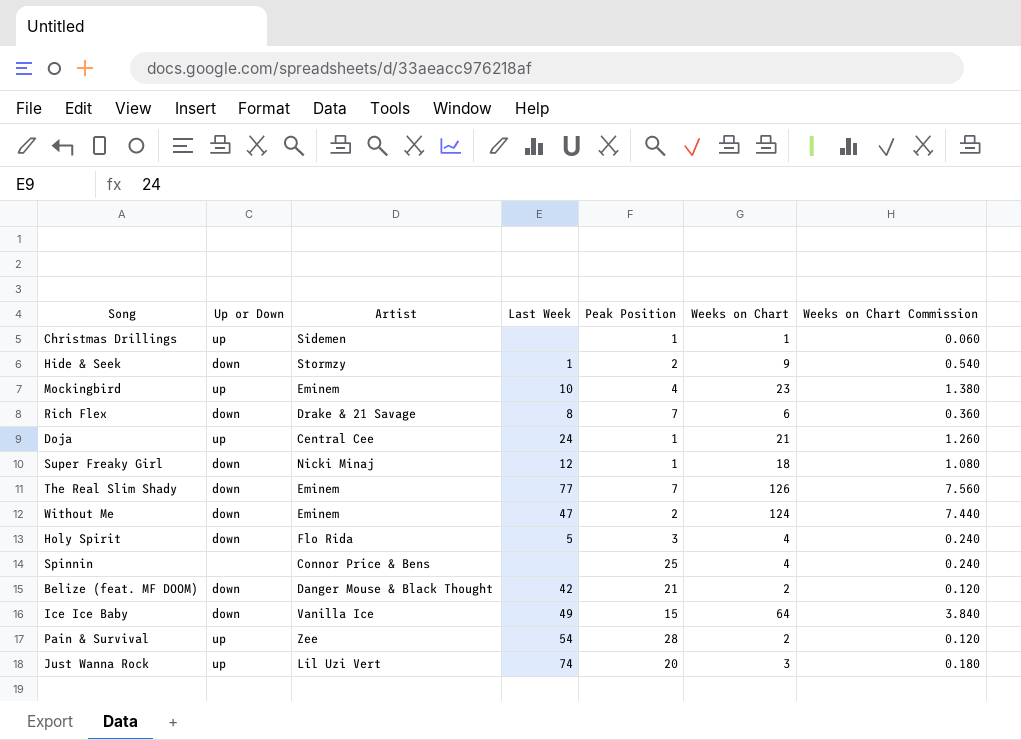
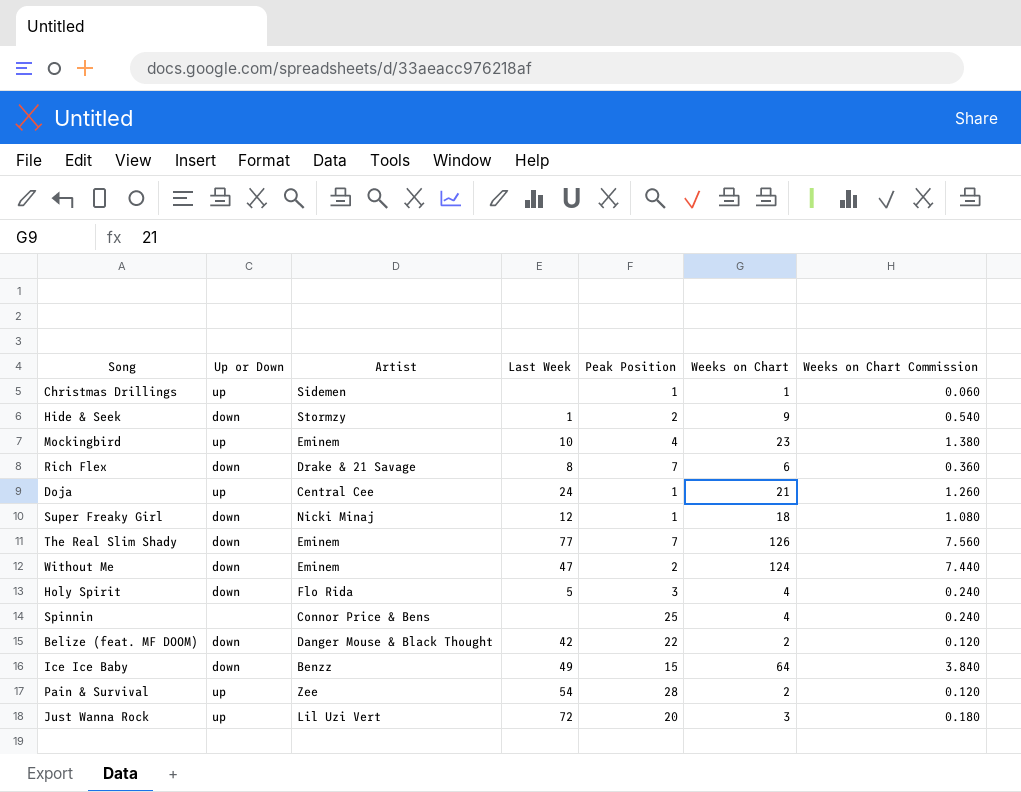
Belize (feat. MF DOOM) | Peak Position: 21 -> 22
Ice Ice Baby | Artist: Vanilla Ice -> Benzz
Just Wanna Rock | Last Week: 74 -> 72

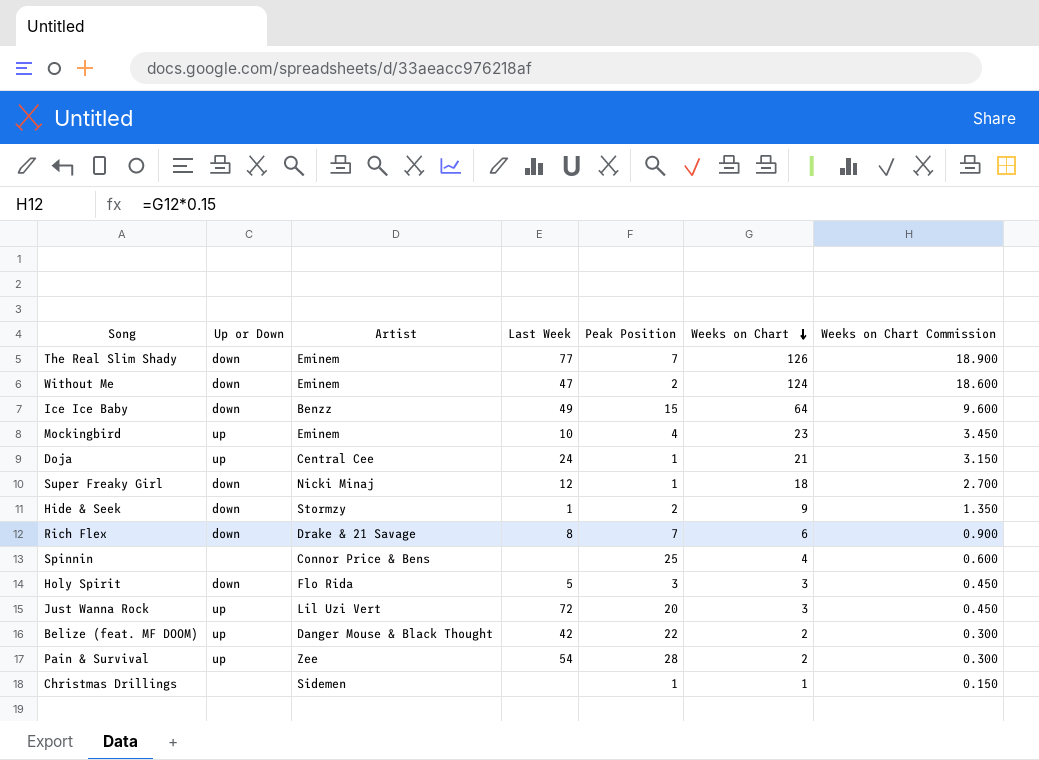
row order: none -> Weeks on Chart descending
column Weeks on Chart Commission | formula: [Weeks on Chart] * 0.06 -> [Weeks on Chart] * 0.15
Holy Spirit | Weeks on Chart: 4 -> 3
Belize (feat. MF DOOM) | Up or Down: down -> up
Christmas Drillings | Up or Down: up -> none

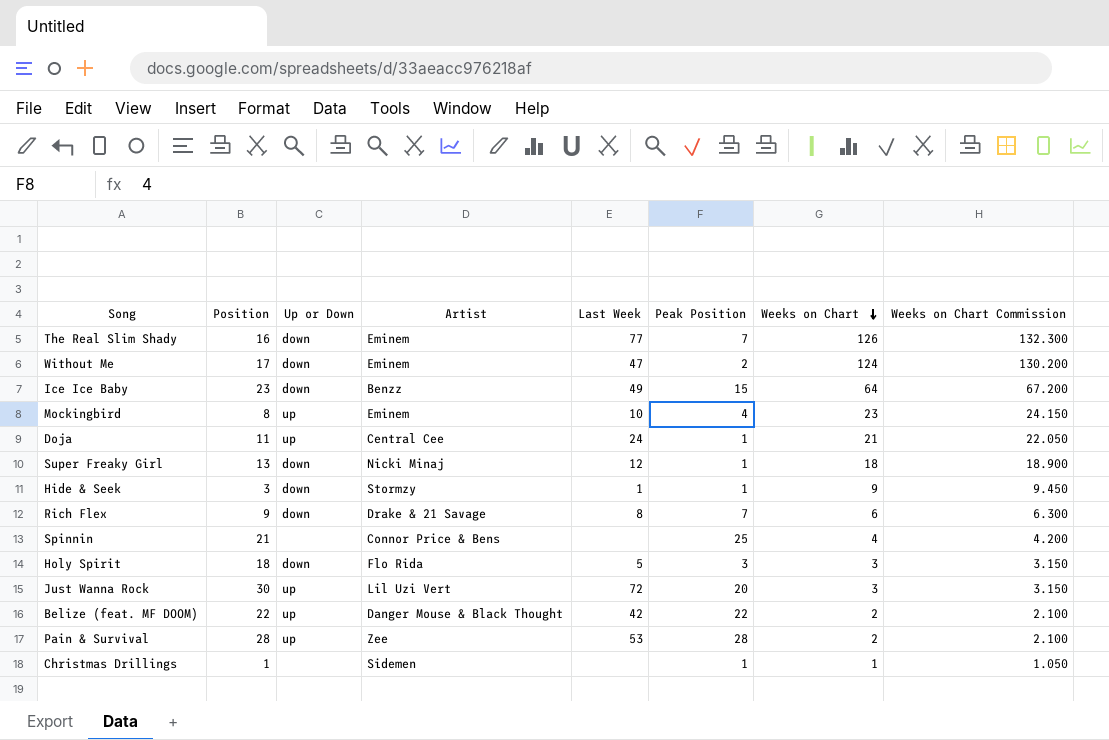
column Position | position: none -> 2
column Weeks on Chart Commission | formula: [Weeks on Chart] * 0.15 -> [Weeks on Chart] * 1.05
Hide & Seek | Peak Position: 2 -> 1
Pain & Survival | Last Week: 54 -> 53

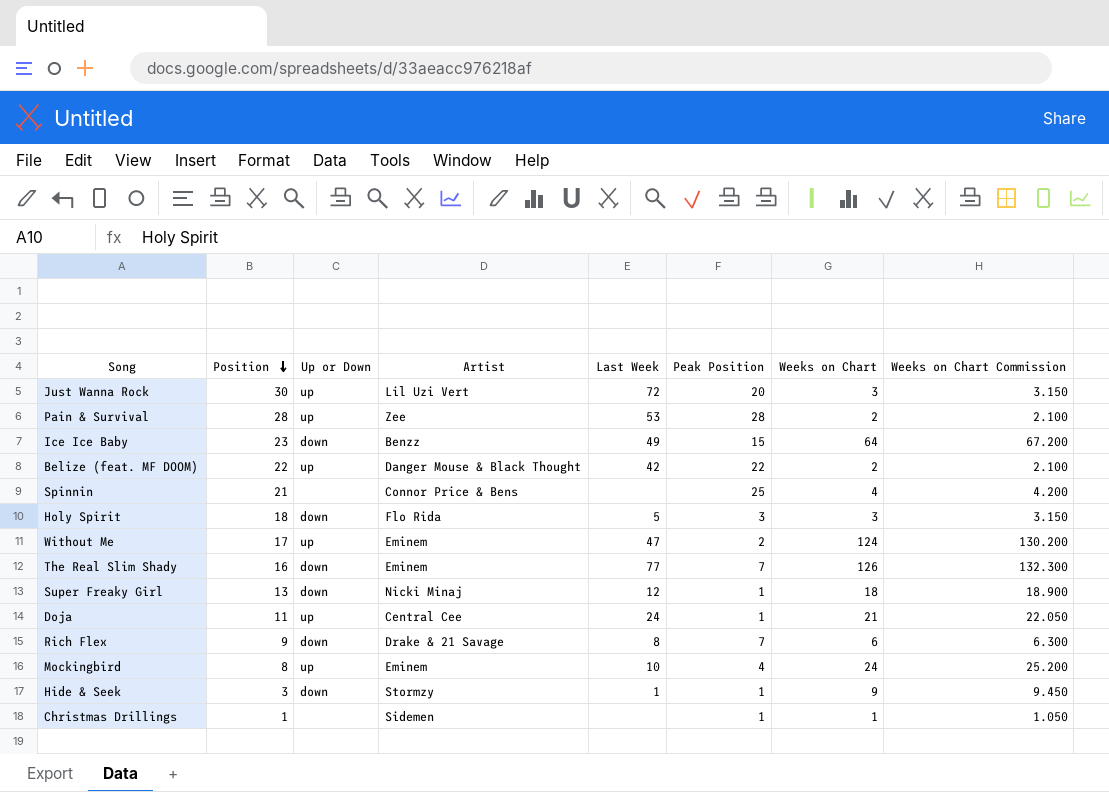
row order: Weeks on Chart descending -> Position descending
Without Me | Up or Down: down -> up
Mockingbird | Weeks on Chart: 23 -> 24
Mockingbird | Weeks on Chart Commission: 24.150 -> 25.200

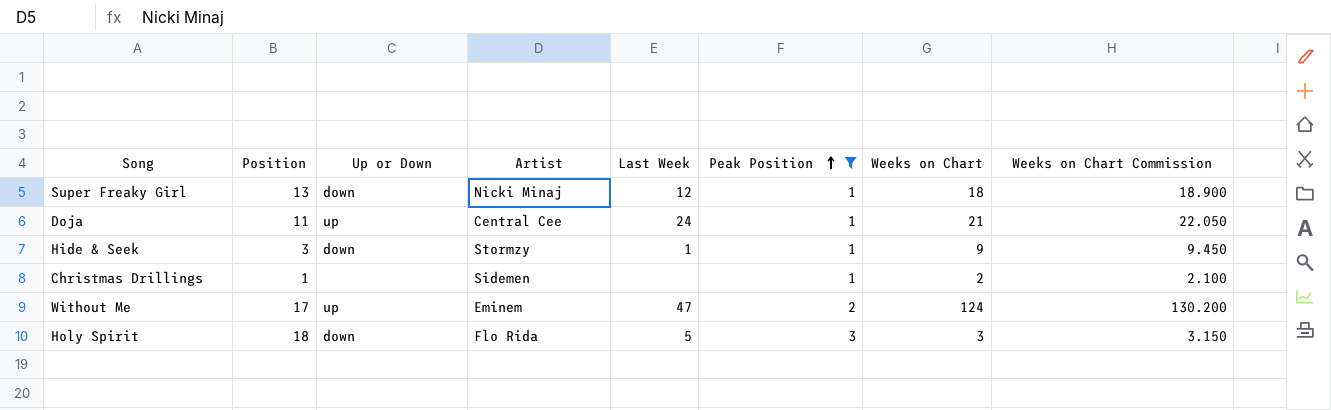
filter: none -> Peak Position <= 3
row order: Position descending -> Peak Position ascending
Christmas Drillings | Weeks on Chart: 1 -> 2
Christmas Drillings | Weeks on Chart Commission: 1.050 -> 2.100

